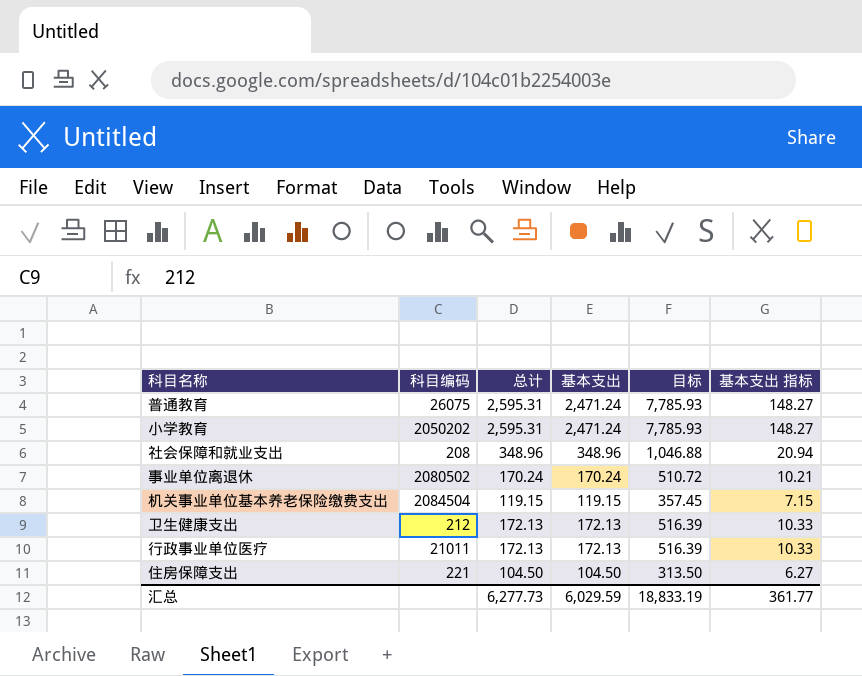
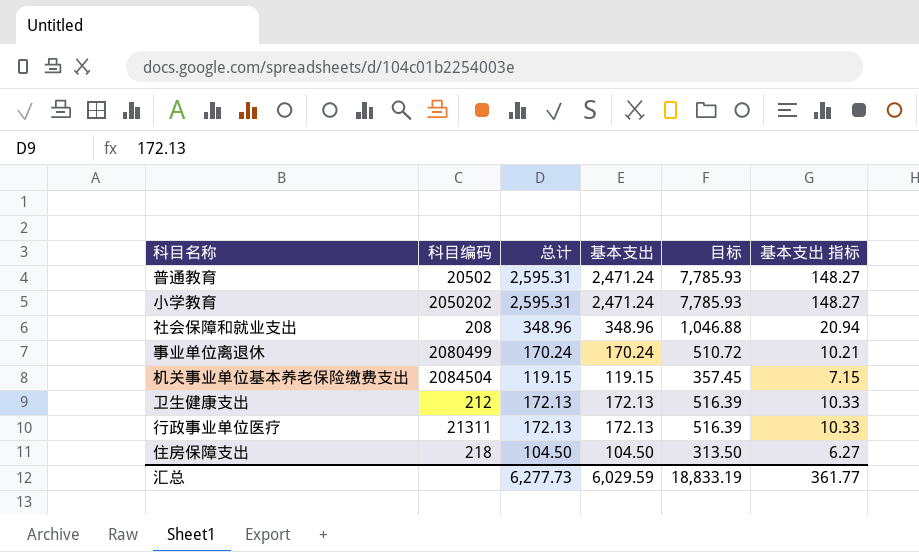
普通教育 | 科目编码: 26075 -> 20502
事业单位离退休 | 科目编码: 2080502 -> 2080499
行政事业单位医疗 | 科目编码: 21011 -> 21311
住房保障支出 | 科目编码: 221 -> 218

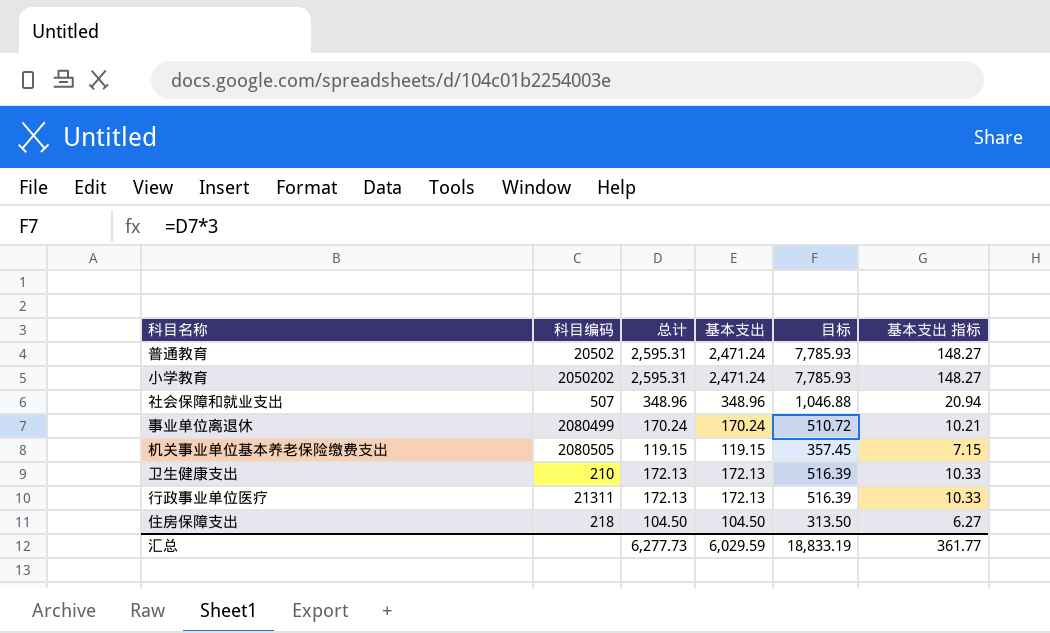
社会保障和就业支出 | 科目编码: 208 -> 507
机关事业单位基本养老保险缴费支出 | 科目编码: 2084504 -> 2080505
卫生健康支出 | 科目编码: 212 -> 210

